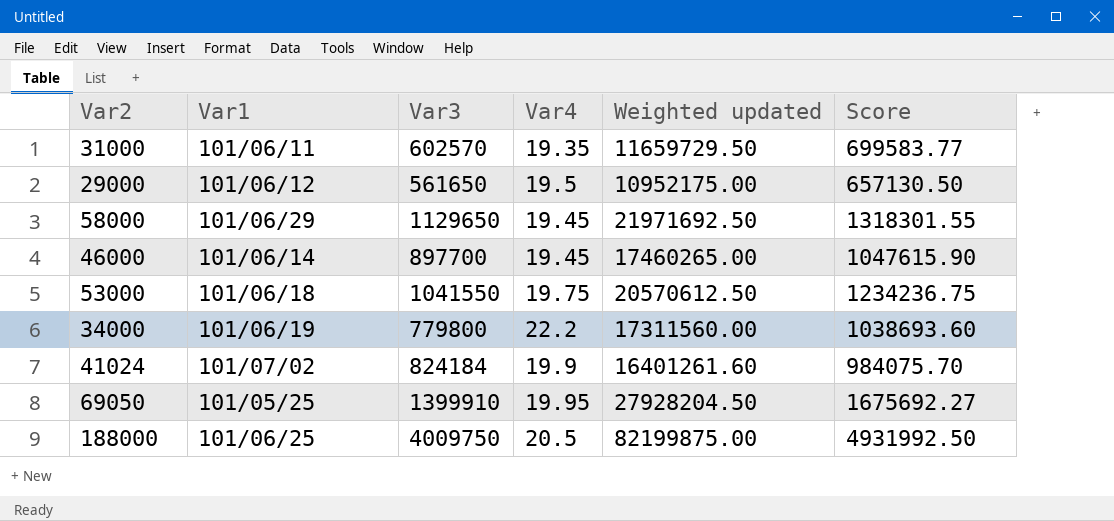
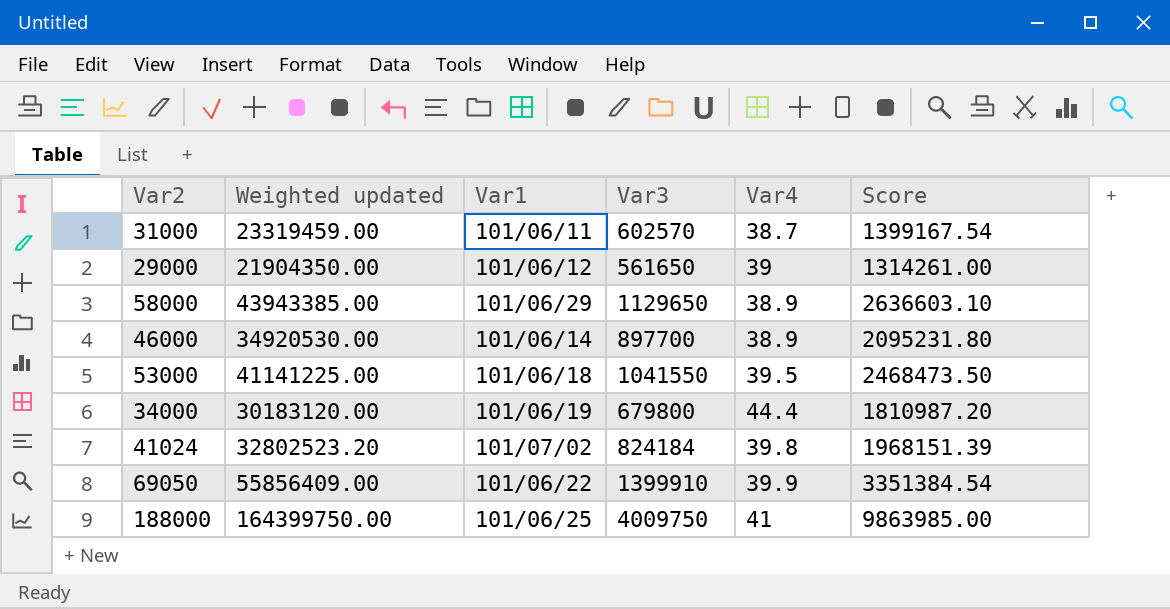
column Weighted updated | position: 5 -> 2
31000 | Weighted updated: 11659729.50 -> 23319459.00
31000 | Var4: 19.35 -> 38.7
31000 | Score: 699583.77 -> 1399167.54
29000 | Weighted updated: 10952175.00 -> 21904350.00
29000 | Var4: 19.5 -> 39
29000 | Score: 657130.50 -> 1314261.00
58000 | Weighted updated: 21971692.50 -> 43943385.00
58000 | Var4: 19.45 -> 38.9
58000 | Score: 1318301.55 -> 2636603.10
46000 | Weighted updated: 17460265.00 -> 34920530.00
46000 | Var4: 19.45 -> 38.9
46000 | Score: 1047615.90 -> 2095231.80
53000 | Weighted updated: 20570612.50 -> 41141225.00
53000 | Var4: 19.75 -> 39.5
53000 | Score: 1234236.75 -> 2468473.50
34000 | Weighted updated: 17311560.00 -> 30183120.00
34000 | Var3: 779800 -> 679800
34000 | Var4: 22.2 -> 44.4
34000 | Score: 1038693.60 -> 1810987.20
41024 | Weighted updated: 16401261.60 -> 32802523.20
41024 | Var4: 19.9 -> 39.8
41024 | Score: 984075.70 -> 1968151.39
69050 | Weighted updated: 27928204.50 -> 55856409.00
69050 | Var1: 101/05/25 -> 101/06/22
69050 | Var4: 19.95 -> 39.9
69050 | Score: 1675692.27 -> 3351384.54
188000 | Weighted updated: 82199875.00 -> 164399750.00
188000 | Var4: 20.5 -> 41
188000 | Score: 4931992.50 -> 9863985.00

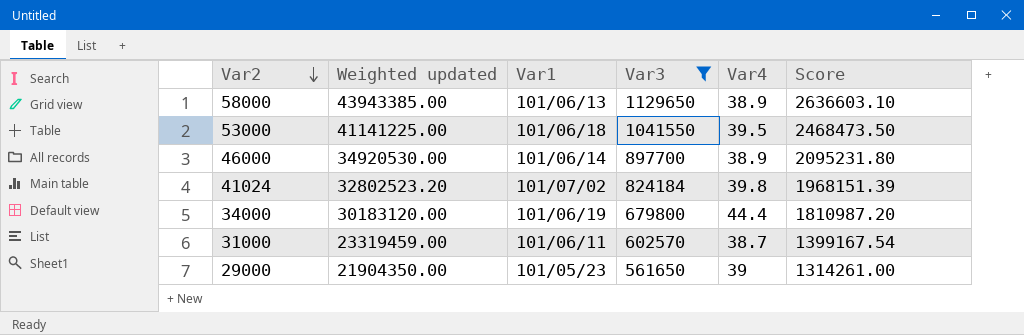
filter: none -> Var3 <= 1129650
row order: none -> Var2 descending
58000 | Var1: 101/06/29 -> 101/06/13
29000 | Var1: 101/06/12 -> 101/05/23

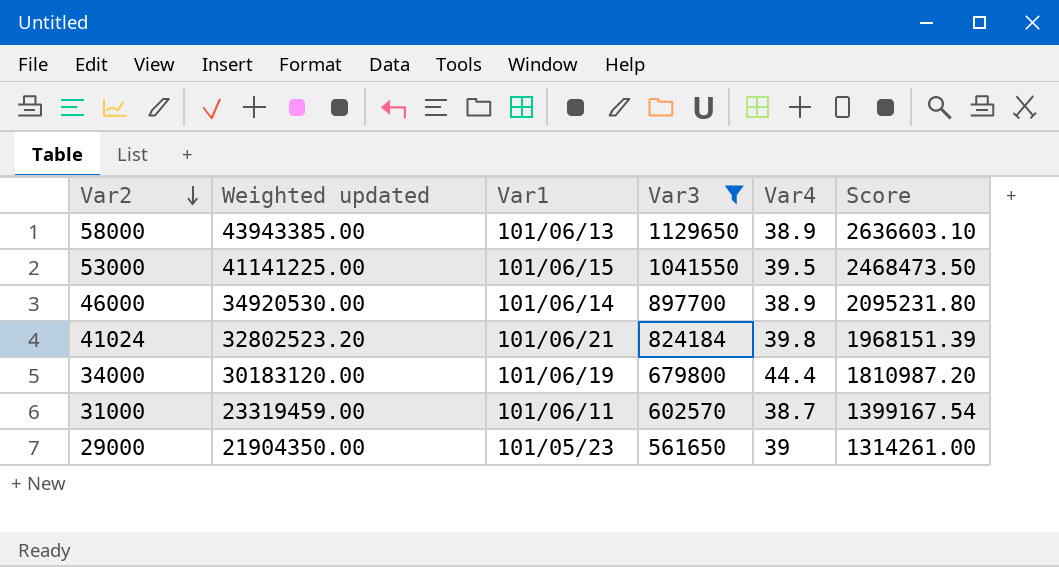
53000 | Var1: 101/06/18 -> 101/06/15
41024 | Var1: 101/07/02 -> 101/06/21

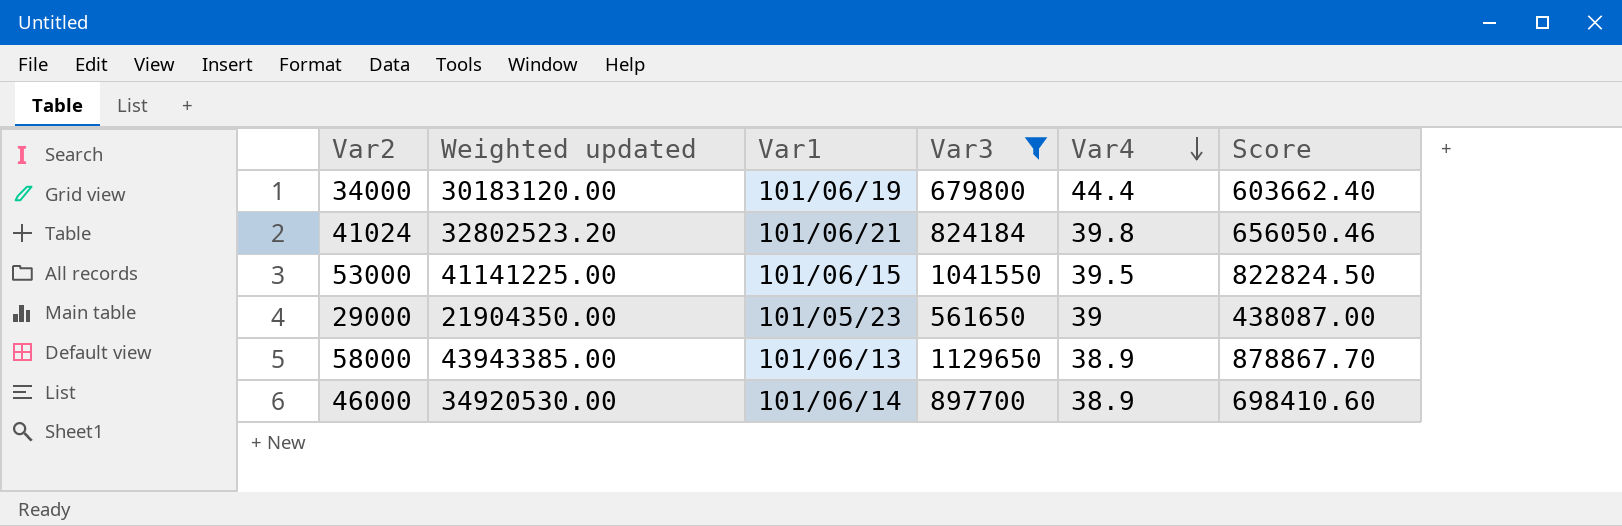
row order: Var2 descending -> Var4 descending
column Score | formula: [Weighted updated] * 0.06 -> [Weighted updated] * 0.02
row 31000: 23319459.00 | 101/06/11 | 602570 | 38.7 | 1399167.54 -> none

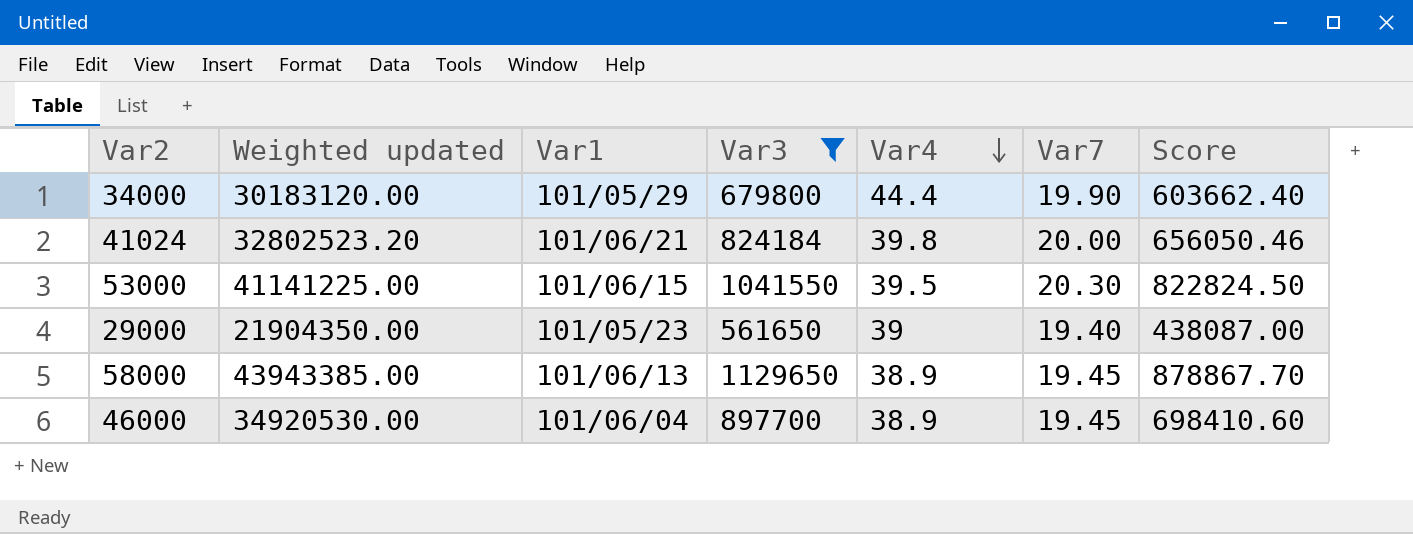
column Var7 | position: none -> 6
34000 | Var1: 101/06/19 -> 101/05/29
46000 | Var1: 101/06/14 -> 101/06/04

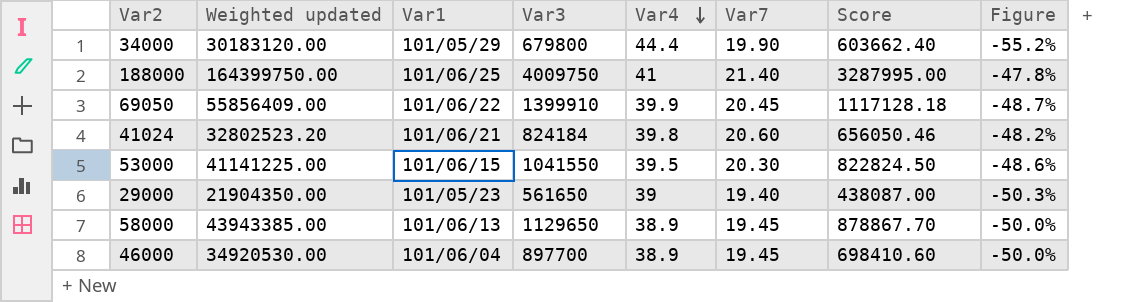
filter: Var3 <= 1129650 -> none
column Figure | formula: none -> ([Var7] - [Var4]) / [Var4]
41024 | Var7: 20.00 -> 20.60

